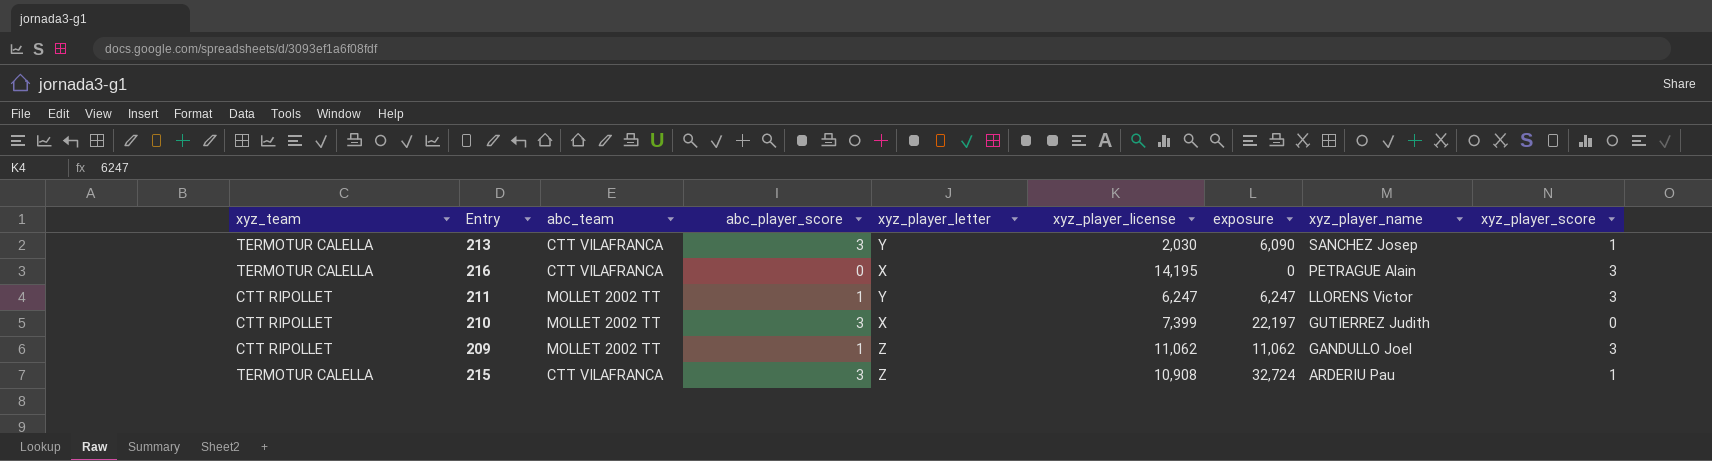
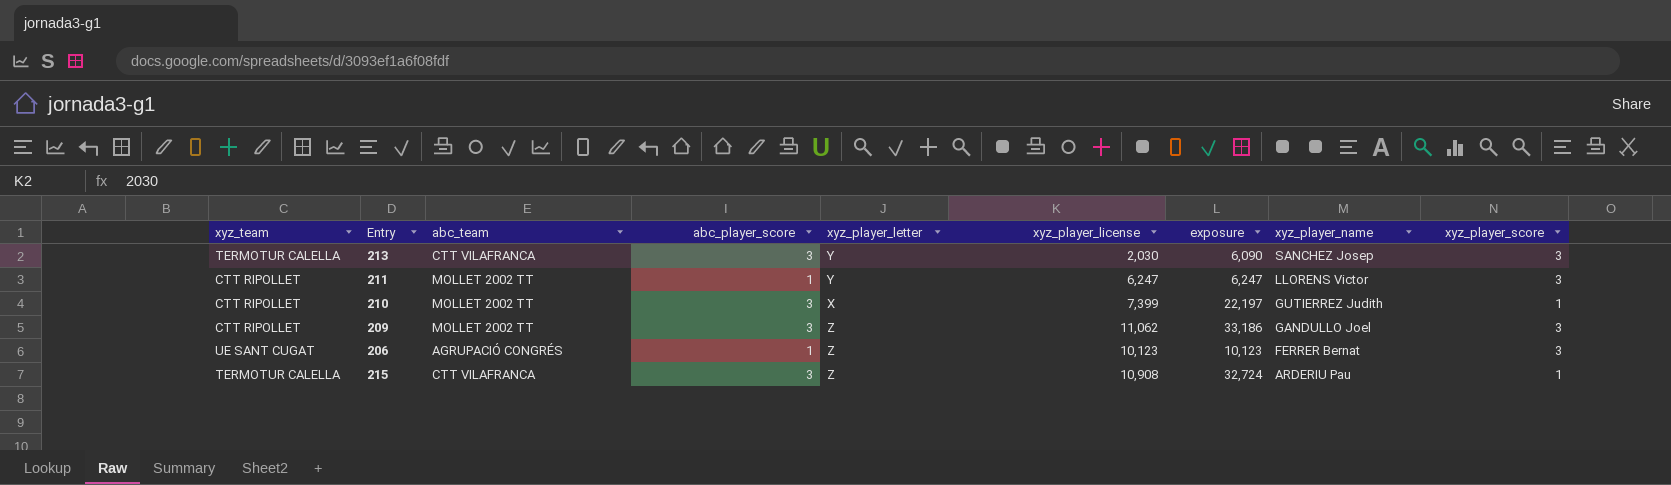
row 216: TERMOTUR CALELLA | CTT VILAFRANCA | 0 | X | 14,195 | 0 | PETRAGUE Alain | 3 -> none
213 | xyz_player_score: 1 -> 3
210 | xyz_player_score: 0 -> 1
209 | abc_player_score: 1 -> 3
209 | exposure: 11,062 -> 33,186
row 206: none -> UE SANT CUGAT | AGRUPACIÓ CONGRÉS | 1 | Z | 10,123 | 10,123 | FERRER Bernat | 3

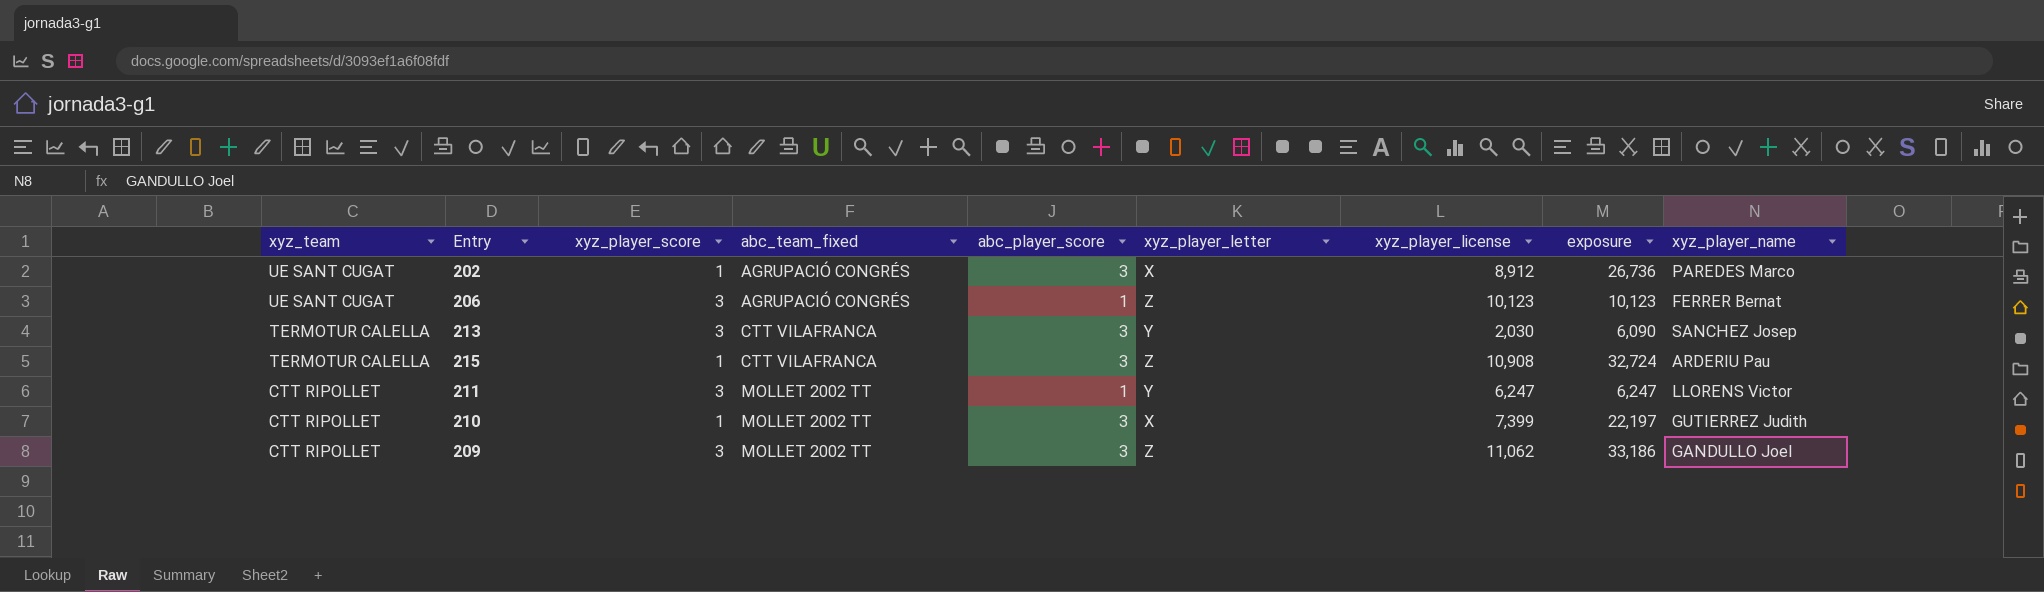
row order: xyz_player_name descending -> xyz_team descending
column xyz_player_score | position: 9 -> 3
column name: abc_team -> abc_team_fixed
row 202: none -> UE SANT CUGAT | 1 | AGRUPACIÓ CONGRÉS | 3 | X | 8,912 | 26,736 | PAREDES Marco

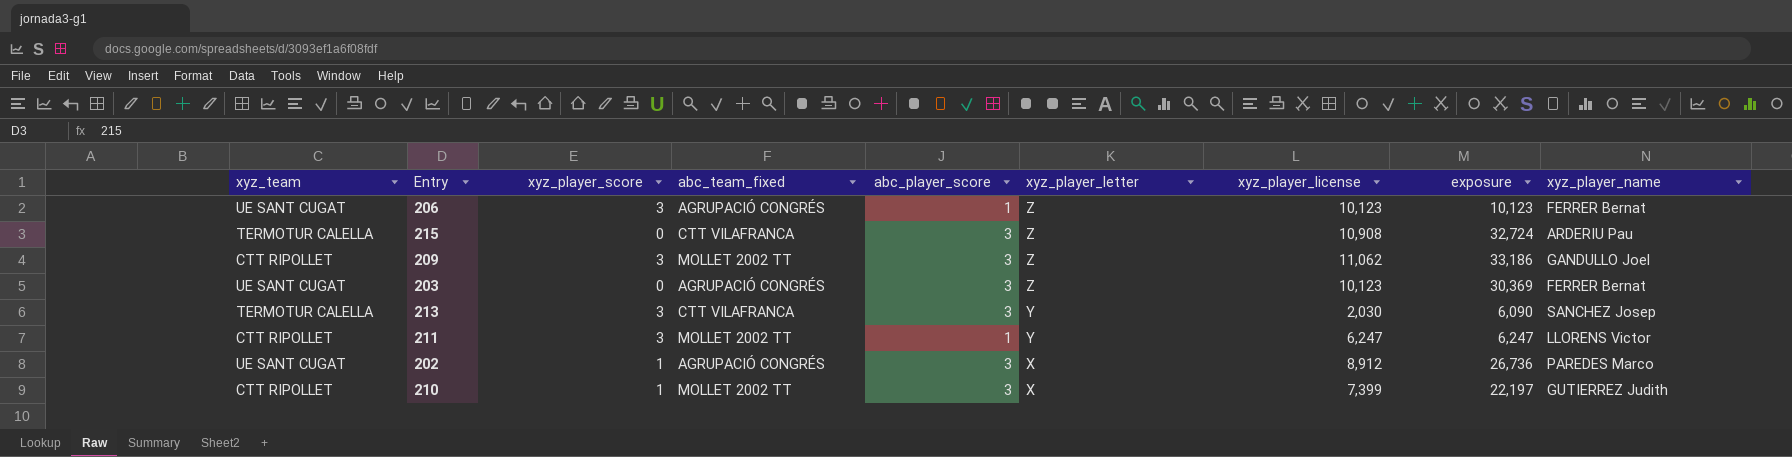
row order: xyz_team descending -> xyz_player_letter descending
215 | xyz_player_score: 1 -> 0
row 203: none -> UE SANT CUGAT | 0 | AGRUPACIÓ CONGRÉS | 3 | Z | 10,123 | 30,369 | FERRER Bernat

